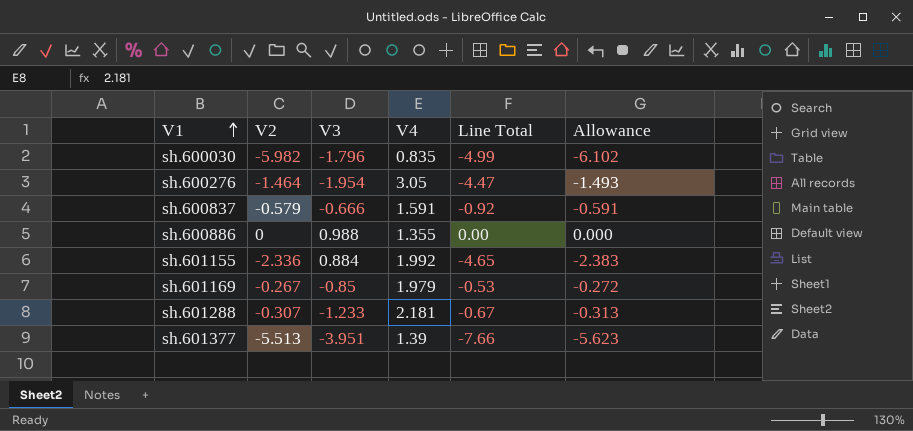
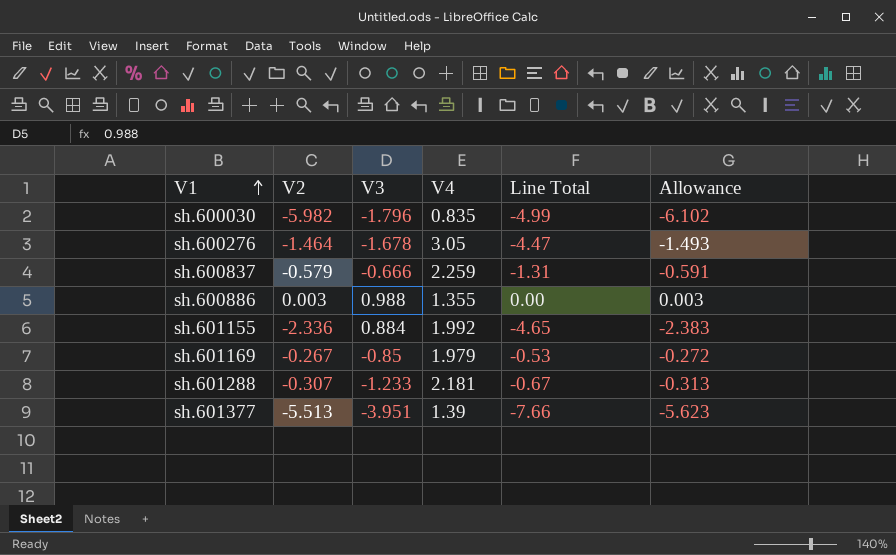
sh.600276 | V3: -1.954 -> -1.678
sh.600837 | V4: 1.591 -> 2.259
sh.600837 | Line Total: -0.92 -> -1.31
sh.600886 | V2: 0 -> 0.003
sh.600886 | Allowance: 0.000 -> 0.003

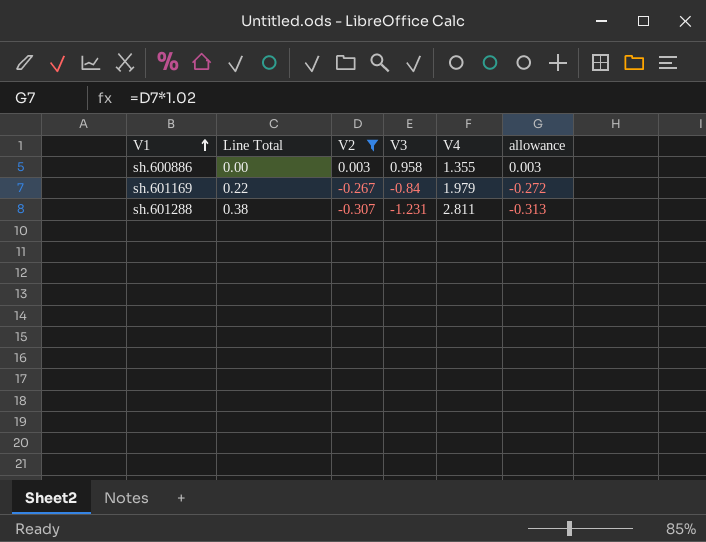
filter: none -> V2 >= -0.307
column Line Total | formula: [V2] * [V4] -> [V2] * [V3]
column Line Total | position: 5 -> 2
column name: Allowance -> allowance
sh.600886 | V3: 0.988 -> 0.958
sh.601169 | V3: -0.85 -> -0.84
sh.601288 | V3: -1.233 -> -1.231
sh.601288 | V4: 2.181 -> 2.811

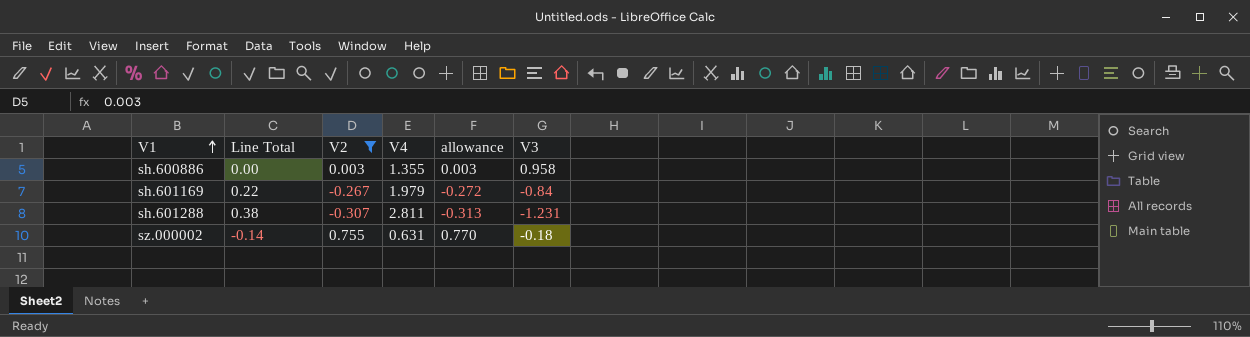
column V3 | position: 4 -> 6
row sz.000002: none -> -0.14 | 0.755 | 0.631 | 0.770 | -0.18

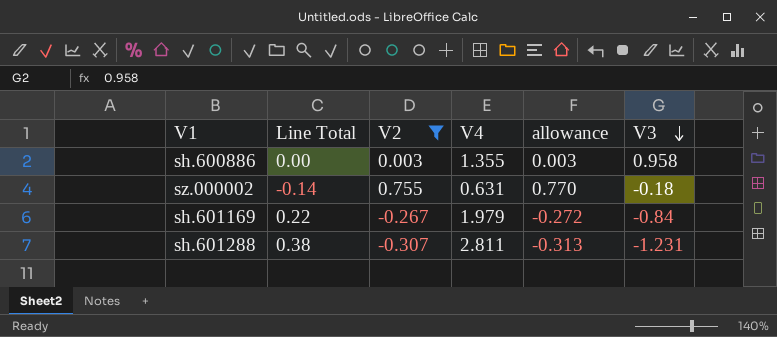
row order: V1 ascending -> V3 descending

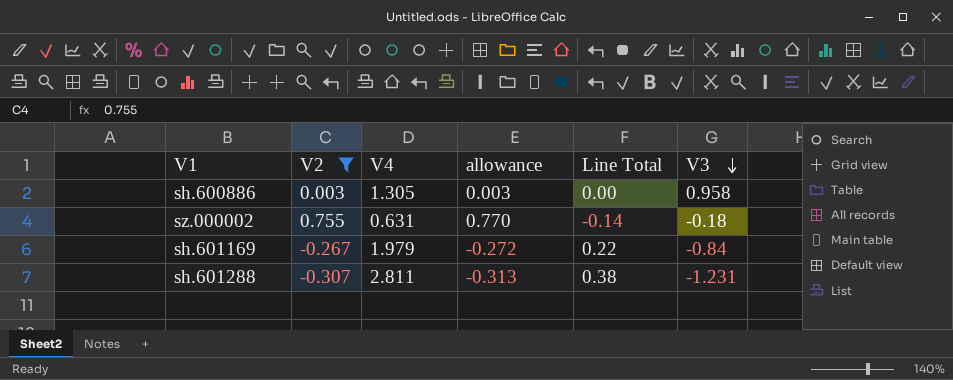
column Line Total | position: 2 -> 5
sh.600886 | V4: 1.355 -> 1.305

